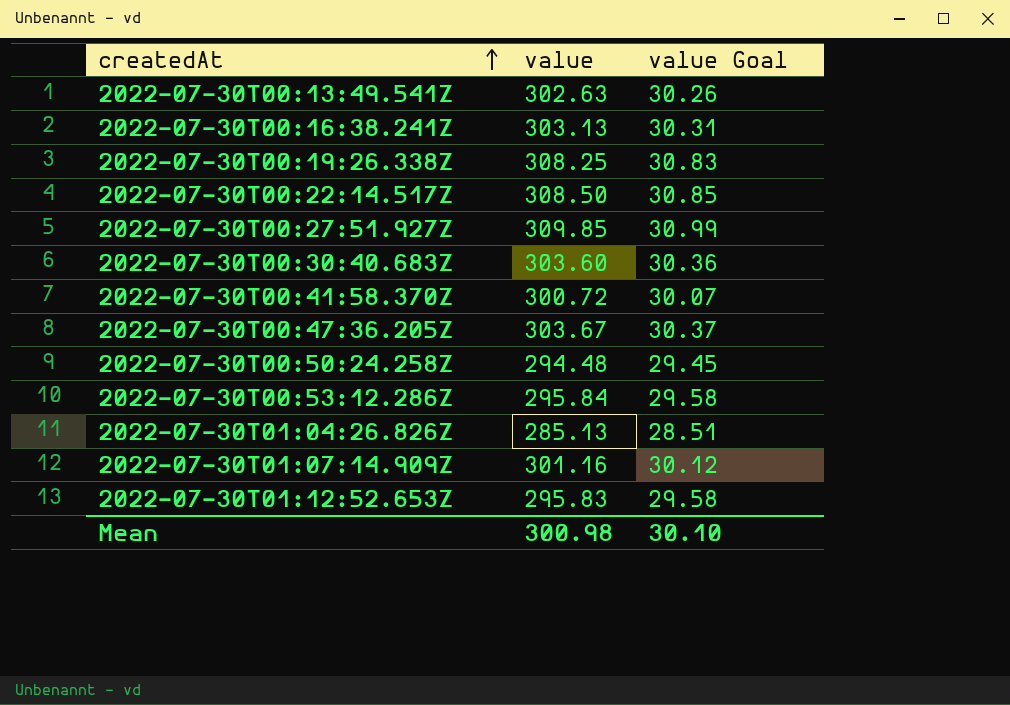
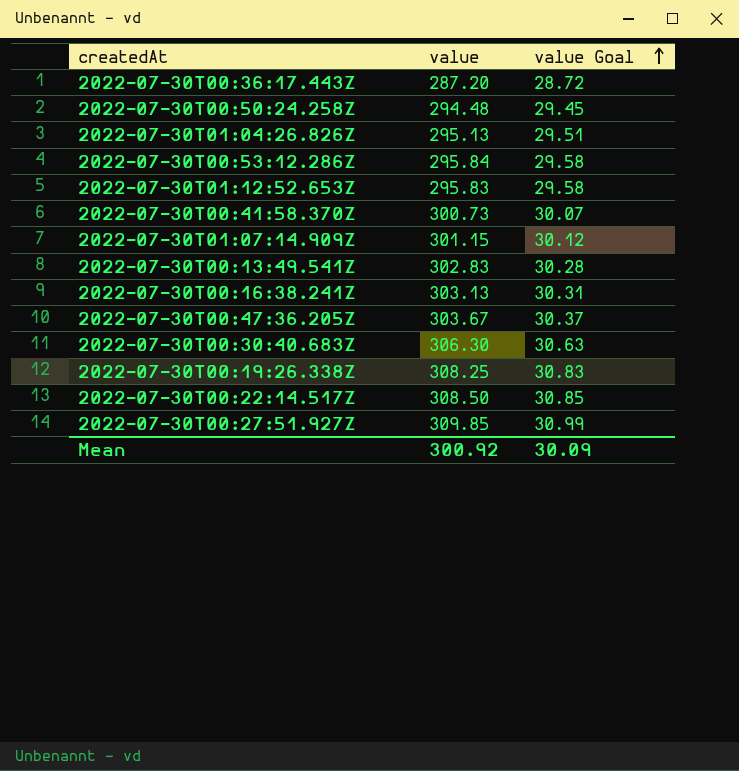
row order: createdAt ascending -> value Goal ascending
row 2022-07-30T00:36:17.443Z: none -> 287.20 | 28.72
2022-07-30T01:04:26.826Z | value: 285.13 -> 295.13
2022-07-30T01:04:26.826Z | value Goal: 28.51 -> 29.51
2022-07-30T00:41:58.370Z | value: 300.72 -> 300.73
2022-07-30T01:07:14.909Z | value: 301.16 -> 301.15
2022-07-30T00:13:49.541Z | value: 302.63 -> 302.83
2022-07-30T00:13:49.541Z | value Goal: 30.26 -> 30.28
2022-07-30T00:30:40.683Z | value: 303.60 -> 306.30
2022-07-30T00:30:40.683Z | value Goal: 30.36 -> 30.63
Mean | value: 300.98 -> 300.92
Mean | value Goal: 30.10 -> 30.09

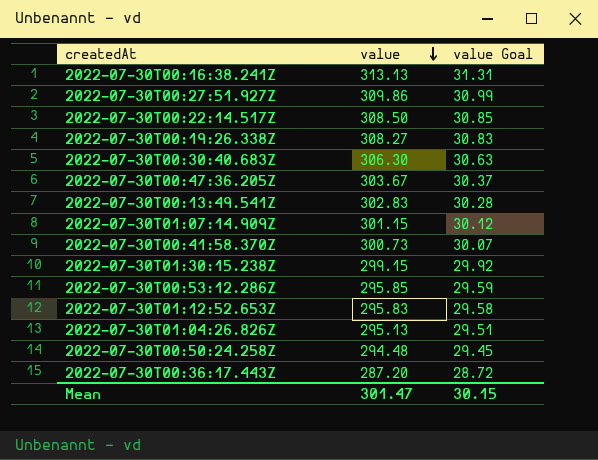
row order: value Goal ascending -> value descending
2022-07-30T00:16:38.241Z | value: 303.13 -> 313.13
2022-07-30T00:16:38.241Z | value Goal: 30.31 -> 31.31
2022-07-30T00:27:51.927Z | value: 309.85 -> 309.86
2022-07-30T00:19:26.338Z | value: 308.25 -> 308.27
row 2022-07-30T01:30:15.238Z: none -> 299.15 | 29.92
2022-07-30T00:53:12.286Z | value: 295.84 -> 295.85
2022-07-30T00:53:12.286Z | value Goal: 29.58 -> 29.59
Mean | value: 300.92 -> 301.47
Mean | value Goal: 30.09 -> 30.15

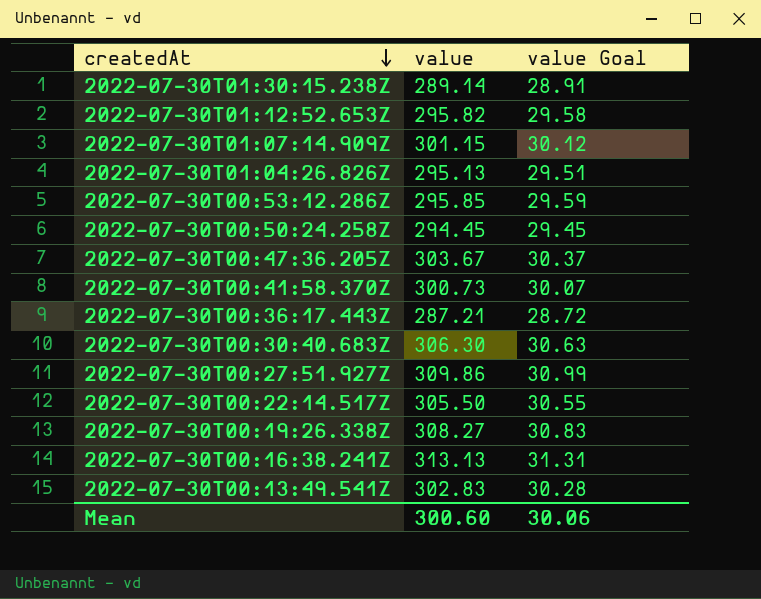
row order: value descending -> createdAt descending
2022-07-30T01:30:15.238Z | value: 299.15 -> 289.14
2022-07-30T01:30:15.238Z | value Goal: 29.92 -> 28.91
2022-07-30T01:12:52.653Z | value: 295.83 -> 295.82
2022-07-30T00:50:24.258Z | value: 294.48 -> 294.45
2022-07-30T00:36:17.443Z | value: 287.20 -> 287.21
2022-07-30T00:22:14.517Z | value: 308.50 -> 305.50
2022-07-30T00:22:14.517Z | value Goal: 30.85 -> 30.55
Mean | value: 301.47 -> 300.60
Mean | value Goal: 30.15 -> 30.06

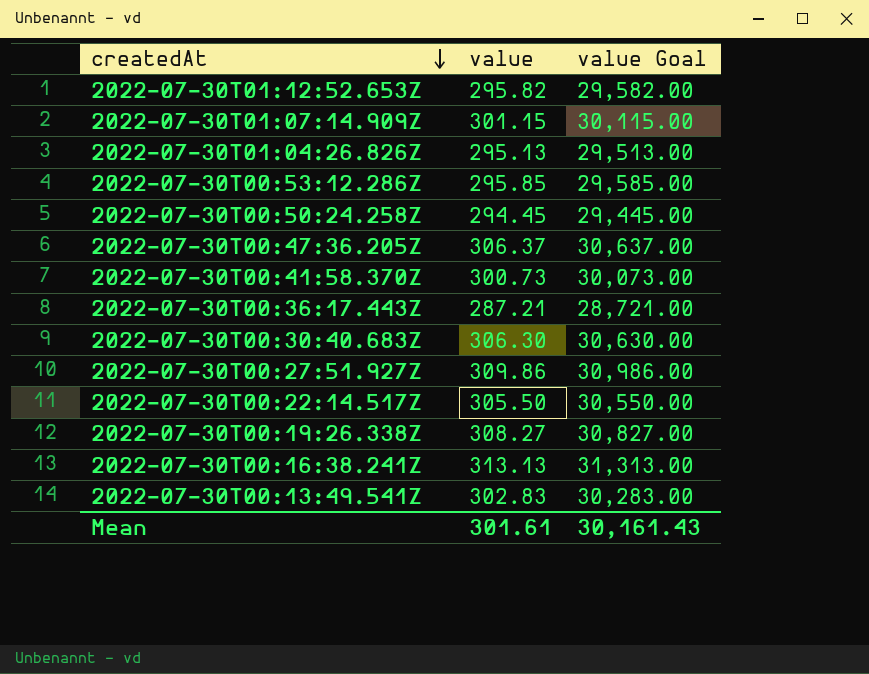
column value Goal | formula: [value] * 0.1 -> [value] * 100
row 2022-07-30T01:30:15.238Z: 289.14 | 28.91 -> none
2022-07-30T00:47:36.205Z | value: 303.67 -> 306.37
Mean | value: 300.60 -> 301.61
Mean | value Goal: 30.06 -> 30,161.43

